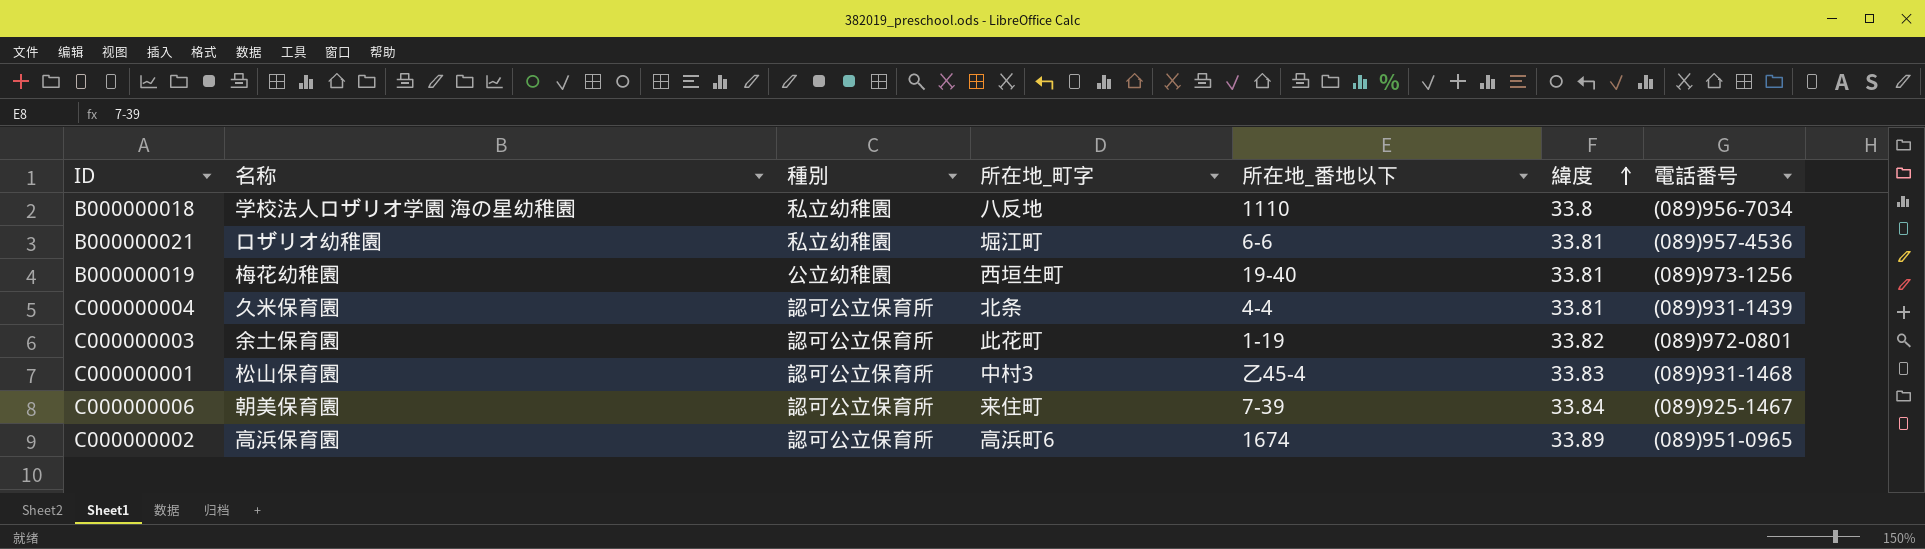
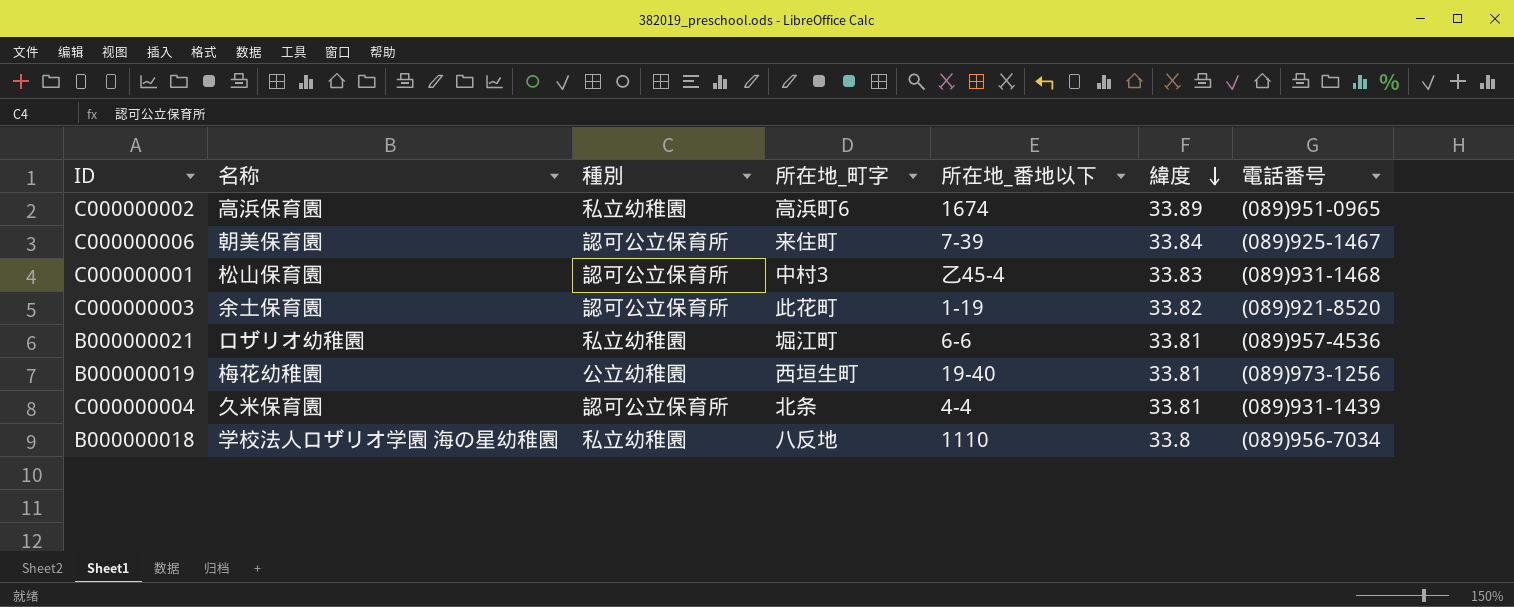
row order: 緯度 ascending -> 緯度 descending
C000000002 | 種別: 認可公立保育所 -> 私立幼稚園
C000000003 | 電話番号: (089)972-0801 -> (089)921-8520

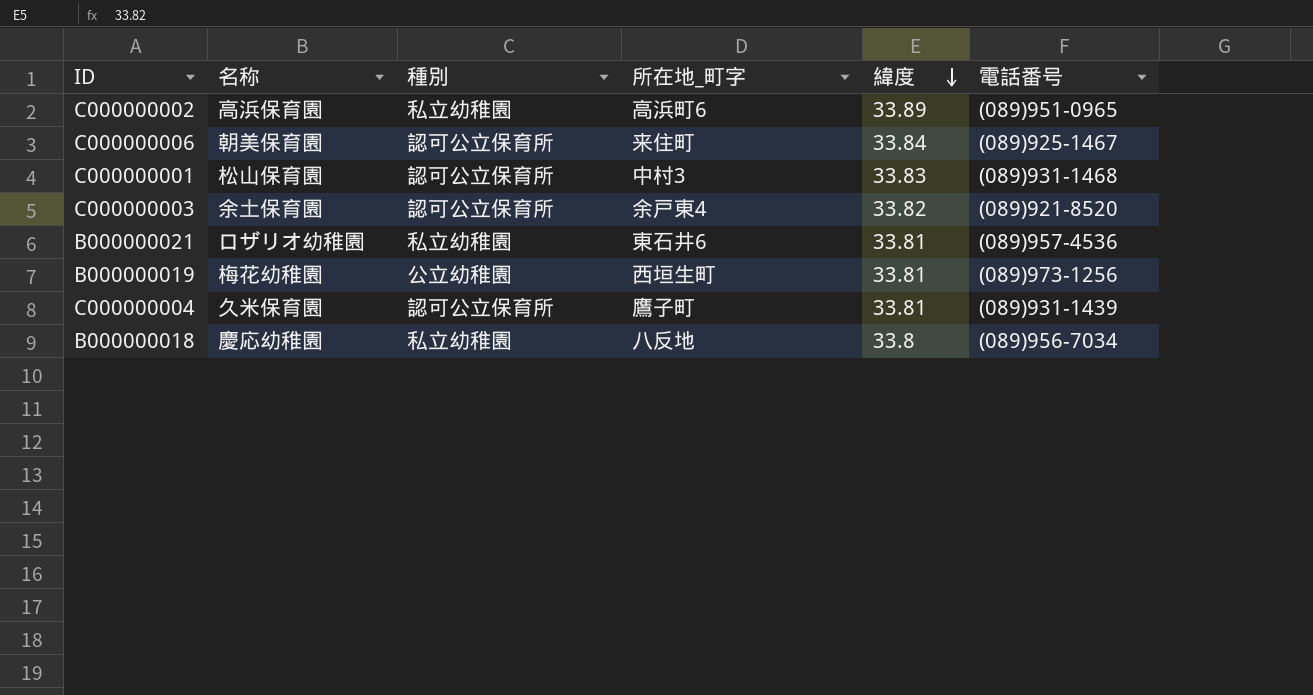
column 所在地_番地以下 | position: 5 -> none
C000000003 | 所在地_町字: 此花町 -> 余戸東4
B000000021 | 所在地_町字: 堀江町 -> 東石井6
C000000004 | 所在地_町字: 北条 -> 鷹子町
B000000018 | 名称: 学校法人ロザリオ学園 海の星幼稚園 -> 慶応幼稚園

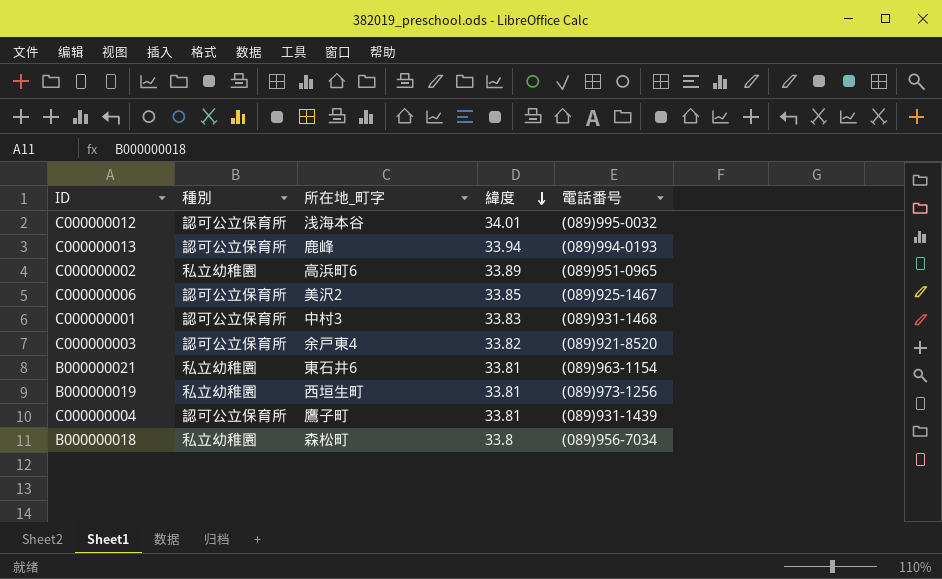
column 名称 | position: 2 -> none
row C000000012: none -> 認可公立保育所 | 浅海本谷 | 34.01 | (089)995-0032
row C000000013: none -> 認可公立保育所 | 鹿峰 | 33.94 | (089)994-0193
C000000006 | 所在地_町字: 来住町 -> 美沢2
C000000006 | 緯度: 33.84 -> 33.85
B000000021 | 電話番号: (089)957-4536 -> (089)963-1154
B000000019 | 種別: 公立幼稚園 -> 私立幼稚園
B000000018 | 所在地_町字: 八反地 -> 森松町

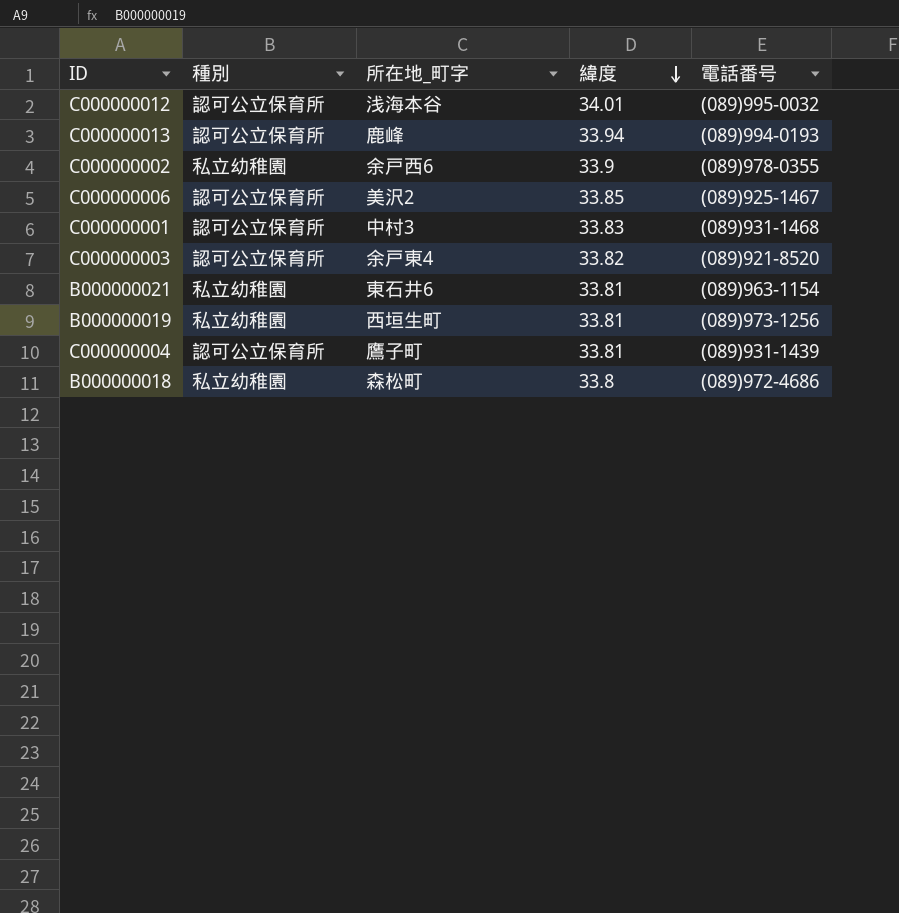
C000000002 | 所在地_町字: 高浜町6 -> 余戸西6
C000000002 | 緯度: 33.89 -> 33.9
C000000002 | 電話番号: (089)951-0965 -> (089)978-0355
B000000018 | 電話番号: (089)956-7034 -> (089)972-4686

